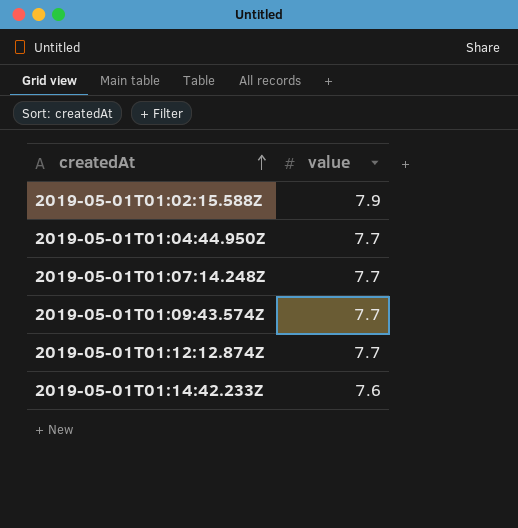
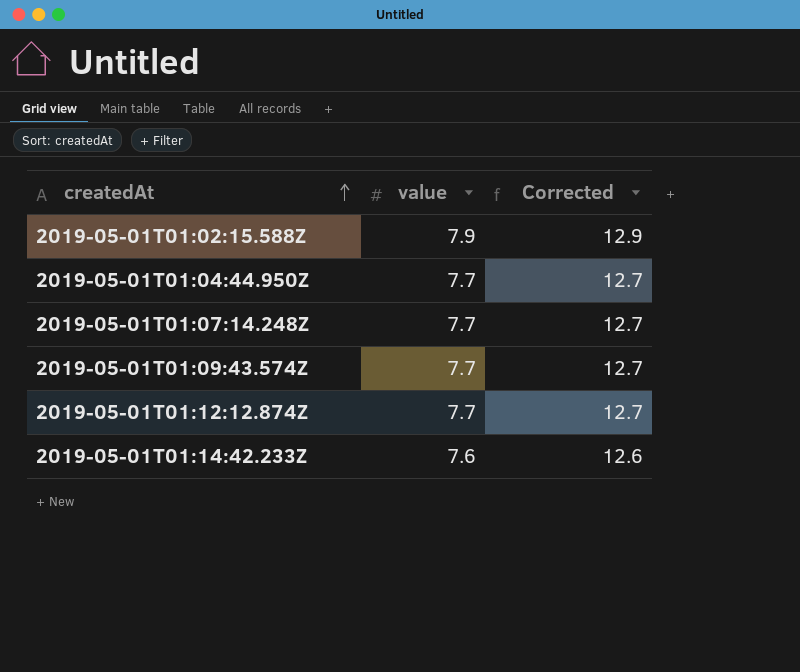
column Corrected | formula: none -> [value] + 5

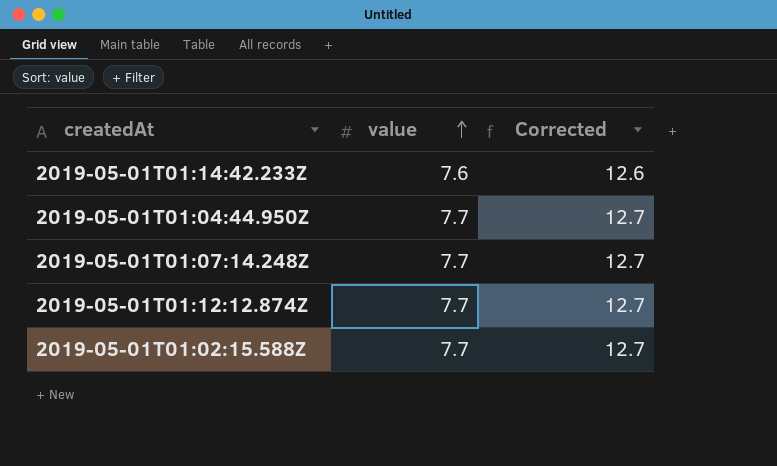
row order: createdAt ascending -> value ascending
row 2019-05-01T01:09:43.574Z: 7.7 | 12.7 -> none
2019-05-01T01:02:15.588Z | value: 7.9 -> 7.7
2019-05-01T01:02:15.588Z | Corrected: 12.9 -> 12.7

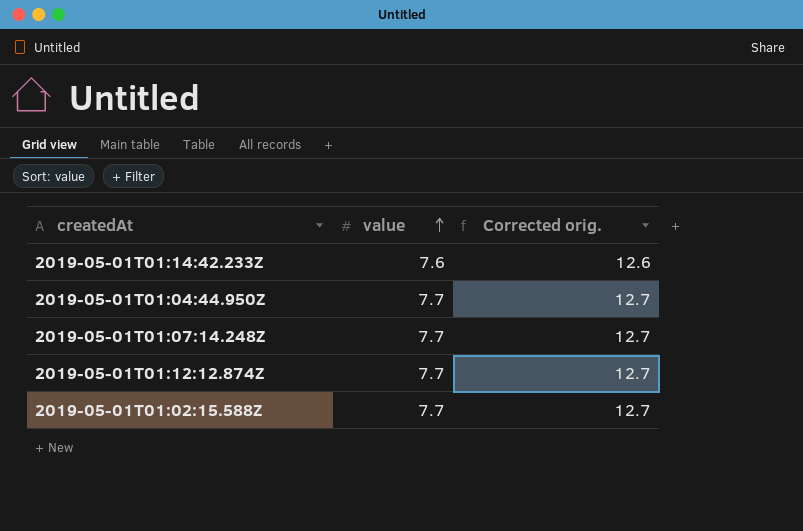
column name: Corrected -> Corrected orig.

